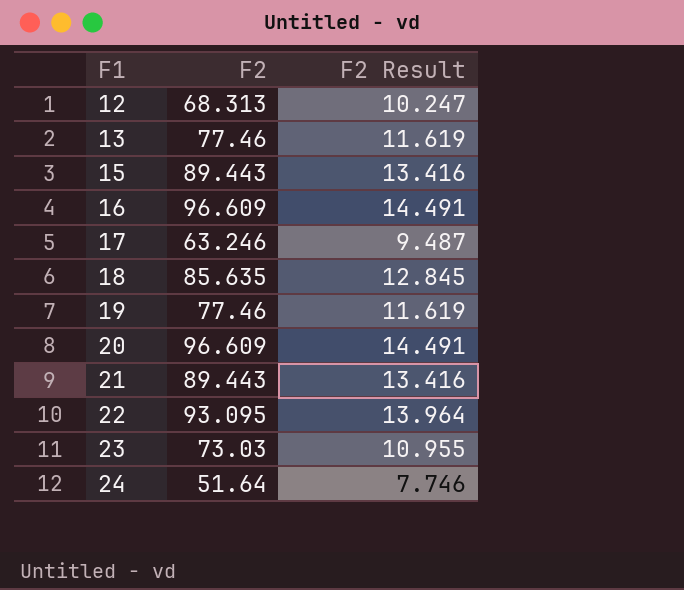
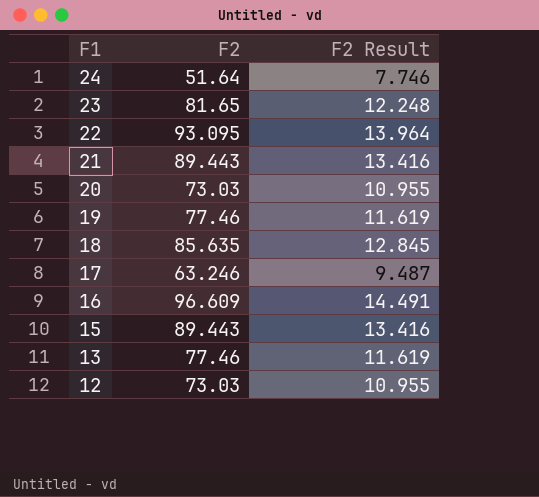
row order: F1 ascending -> F1 descending
23 | F2: 73.03 -> 81.65
23 | F2 Result: 10.955 -> 12.248
20 | F2: 96.609 -> 73.03
20 | F2 Result: 14.491 -> 10.955
12 | F2: 68.313 -> 73.03
12 | F2 Result: 10.247 -> 10.955

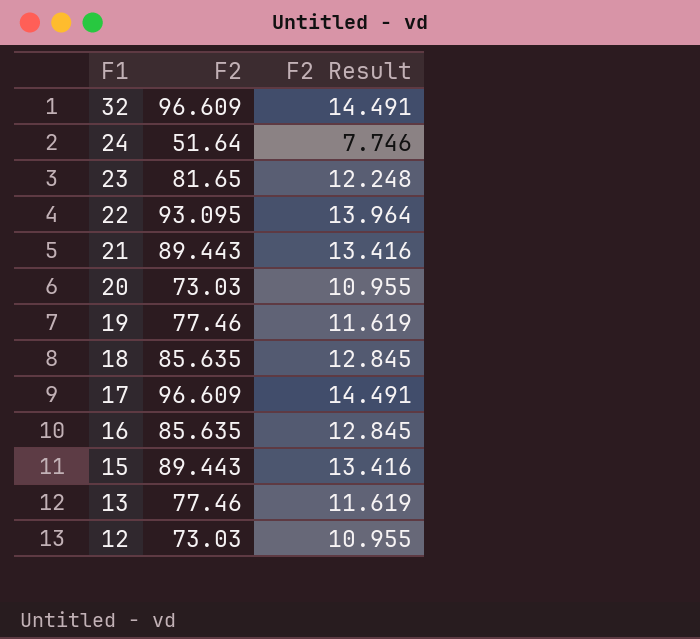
row 32: none -> 96.609 | 14.491
17 | F2: 63.246 -> 96.609
17 | F2 Result: 9.487 -> 14.491
16 | F2: 96.609 -> 85.635
16 | F2 Result: 14.491 -> 12.845

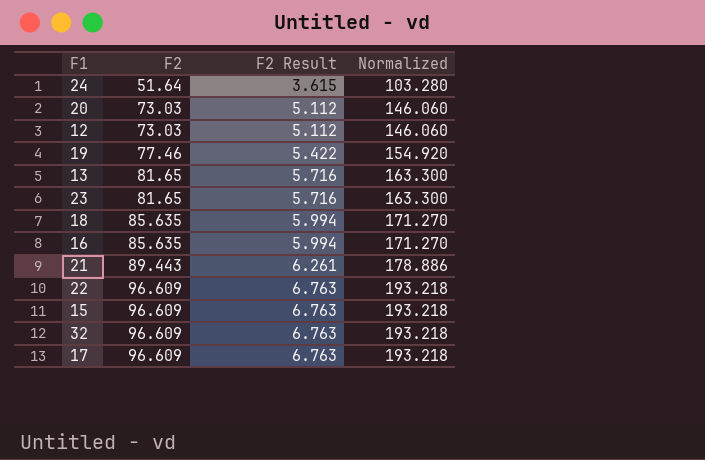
row order: F1 descending -> F2 ascending
column F2 Result | formula: [F2] * 0.15 -> [F2] * 0.07
column Normalized | formula: none -> [F2] * 2
13 | F2: 77.46 -> 81.65
22 | F2: 93.095 -> 96.609
15 | F2: 89.443 -> 96.609

